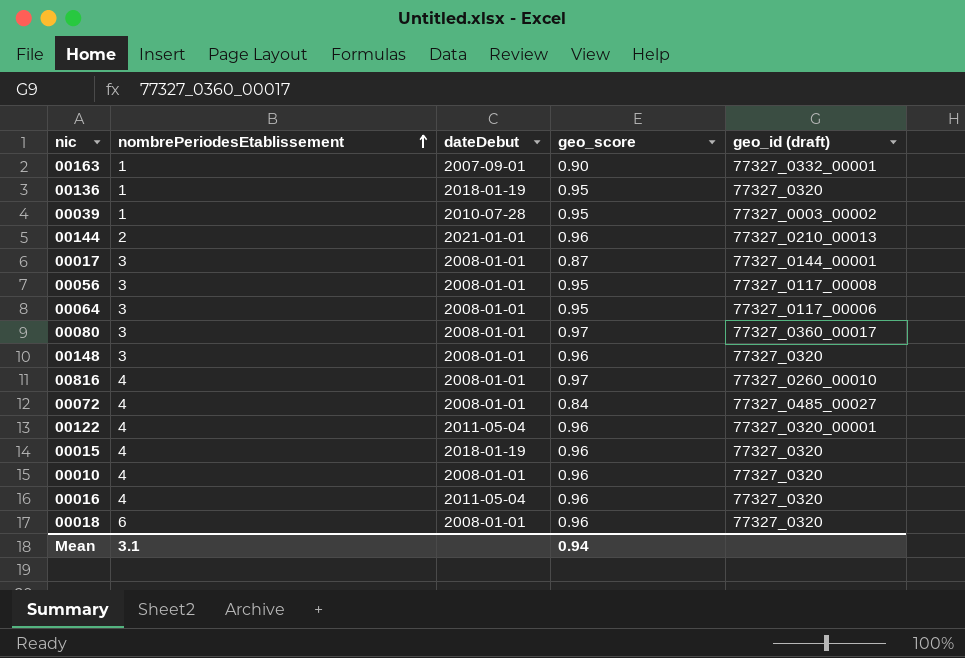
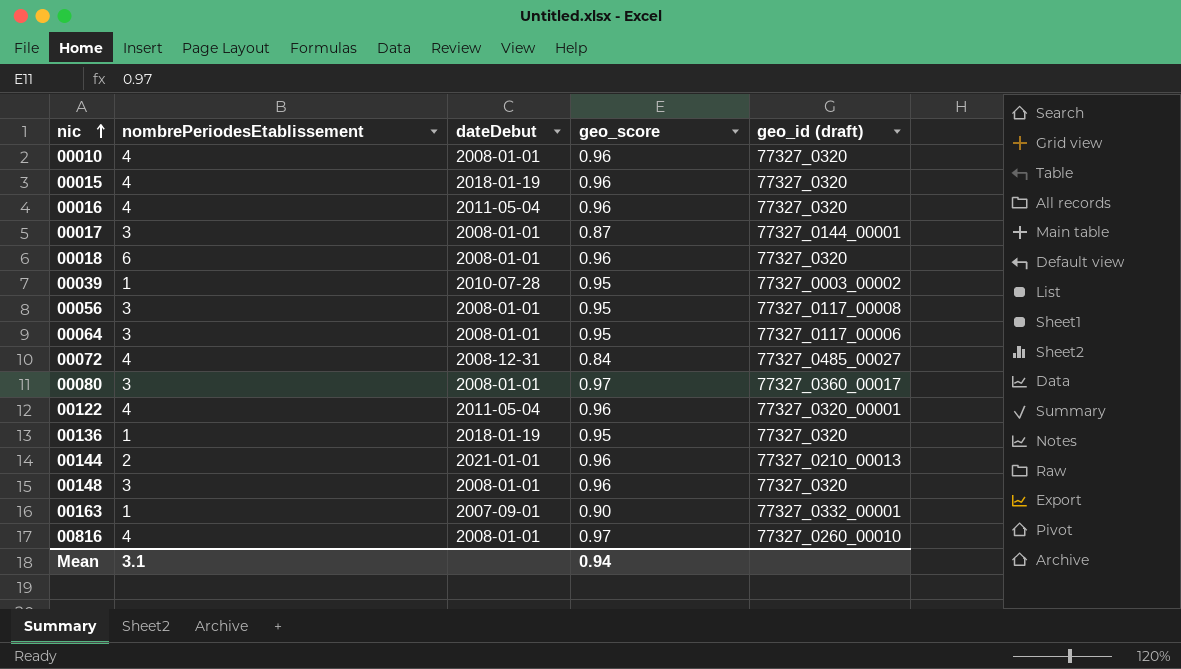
row order: nombrePeriodesEtablissement ascending -> nic ascending
00072 | dateDebut: 2008-01-01 -> 2008-12-31

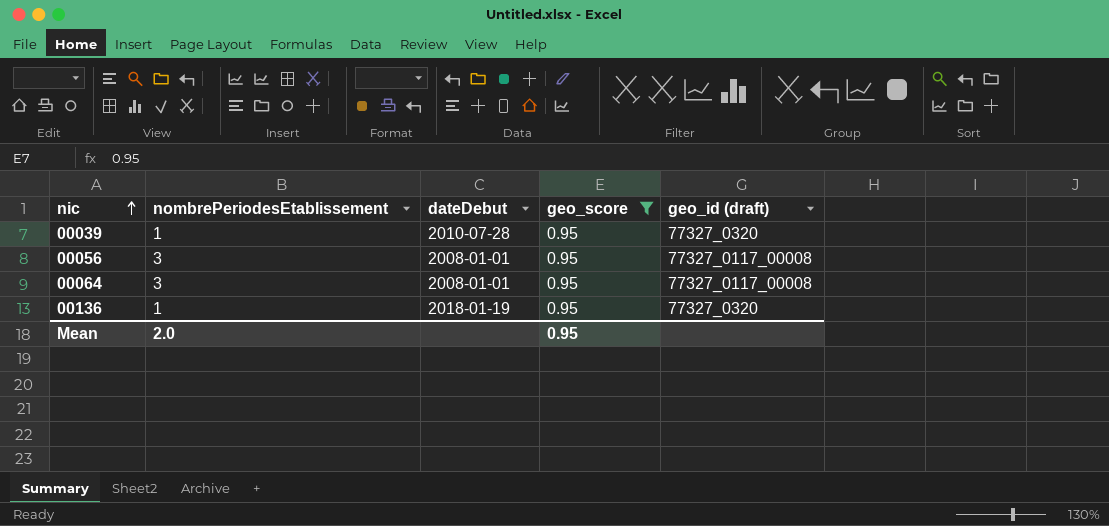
filter: none -> geo_score = 0.95
00039 | geo_id (draft): 77327_0003_00002 -> 77327_0320
00064 | geo_id (draft): 77327_0117_00006 -> 77327_0117_00008
Mean | nombrePeriodesEtablissement: 3.1 -> 2.0
Mean | geo_score: 0.94 -> 0.95

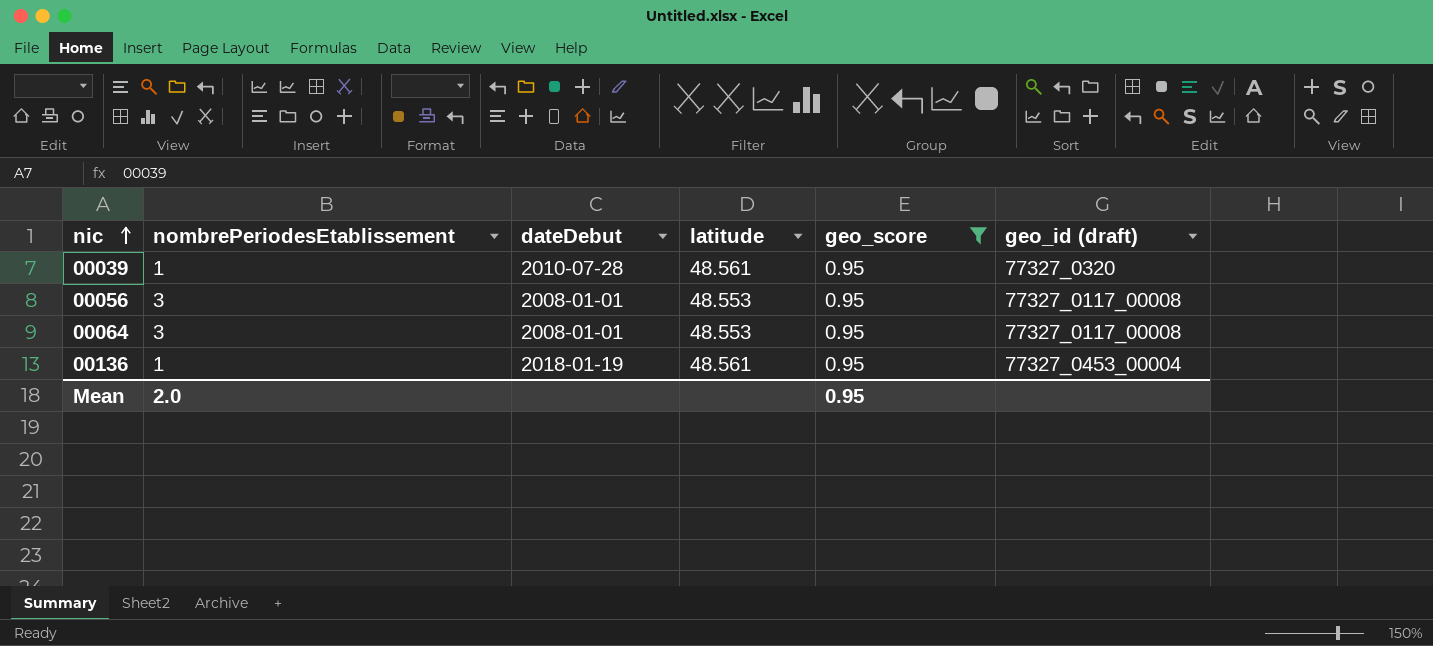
column latitude | position: none -> 4
00136 | geo_id (draft): 77327_0320 -> 77327_0453_00004

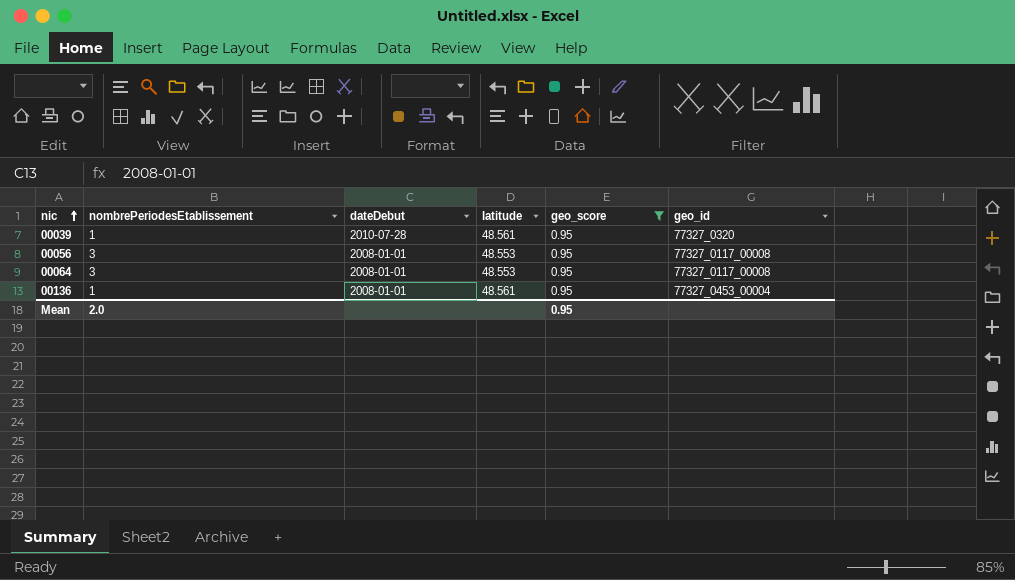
column name: geo_id (draft) -> geo_id
00136 | dateDebut: 2018-01-19 -> 2008-01-01

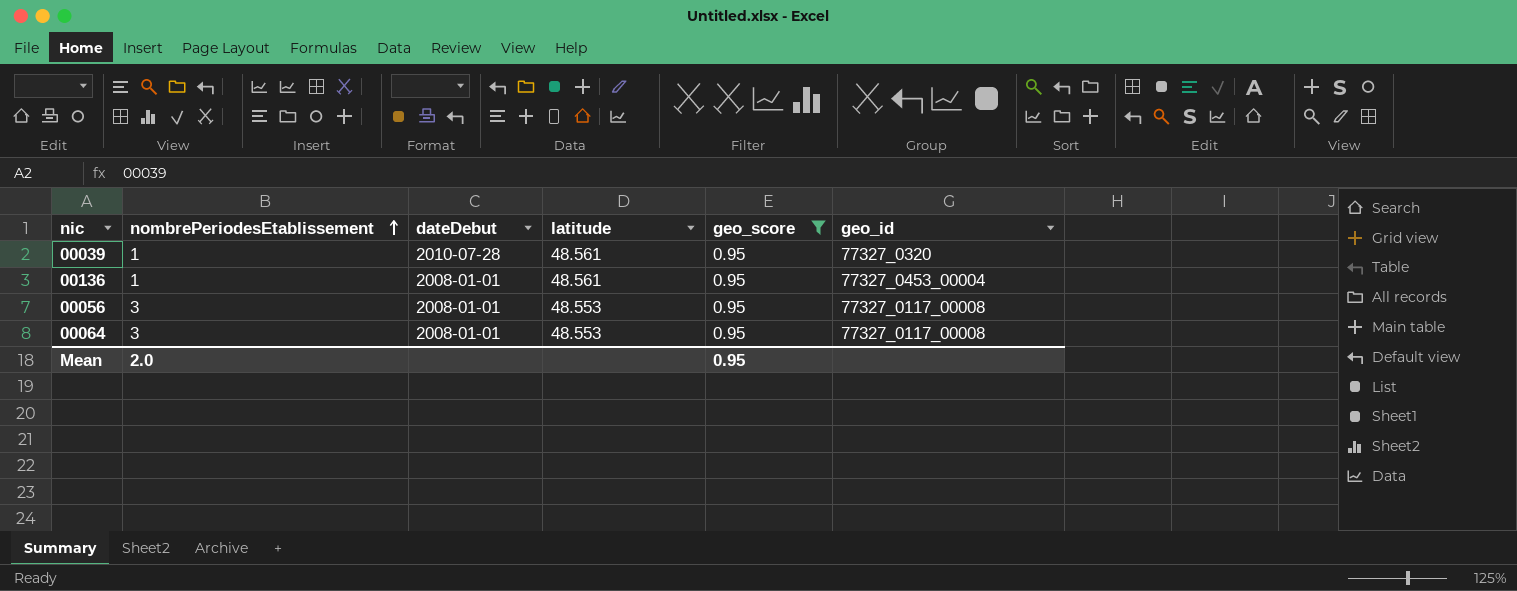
row order: nic ascending -> nombrePeriodesEtablissement ascending

